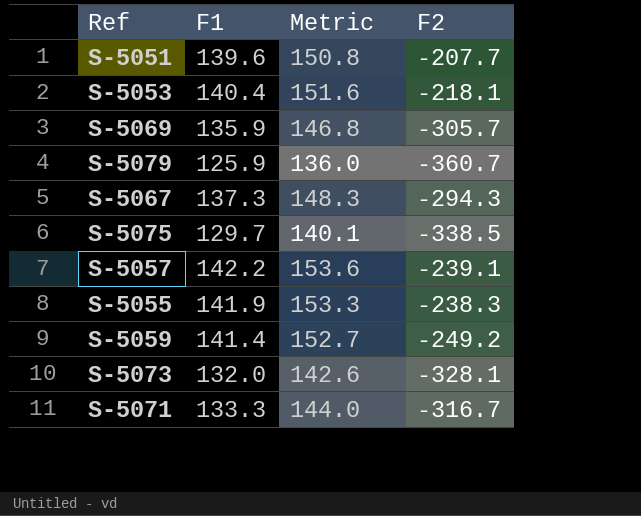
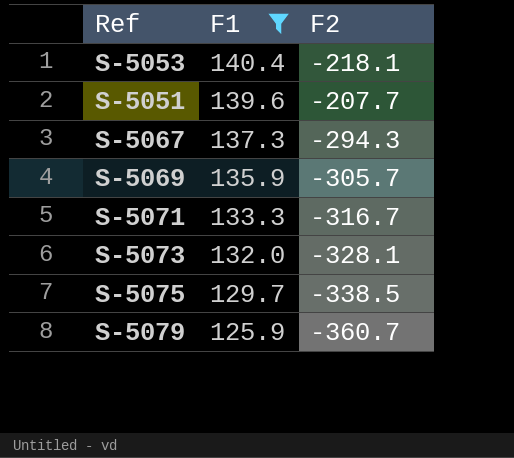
filter: none -> F1 <= 140.4
row order: none -> F1 descending
column Metric | formula: [F1] * 1.08 -> none

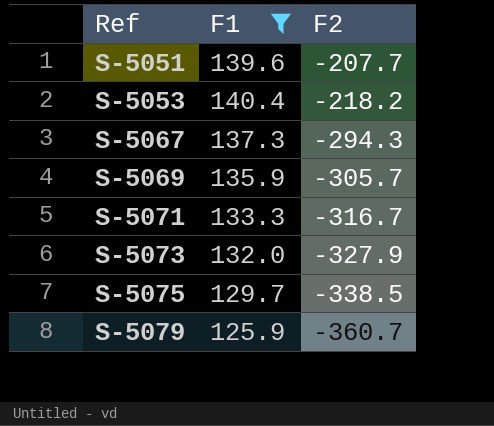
row order: F1 descending -> Ref ascending
S-5053 | F2: -218.1 -> -218.2
S-5073 | F2: -328.1 -> -327.9

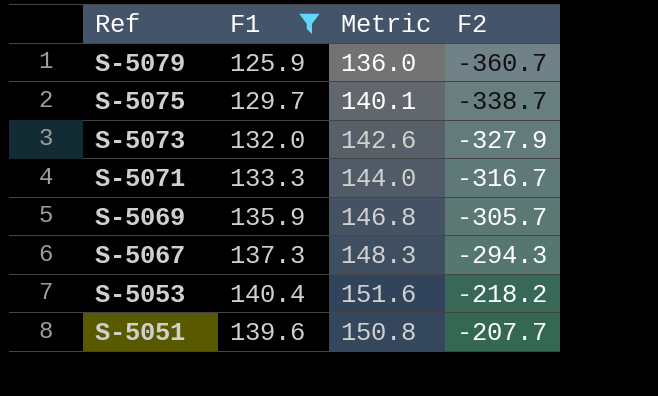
row order: Ref ascending -> Ref descending
column Metric | formula: none -> [F1] * 1.08
S-5075 | F2: -338.5 -> -338.7

